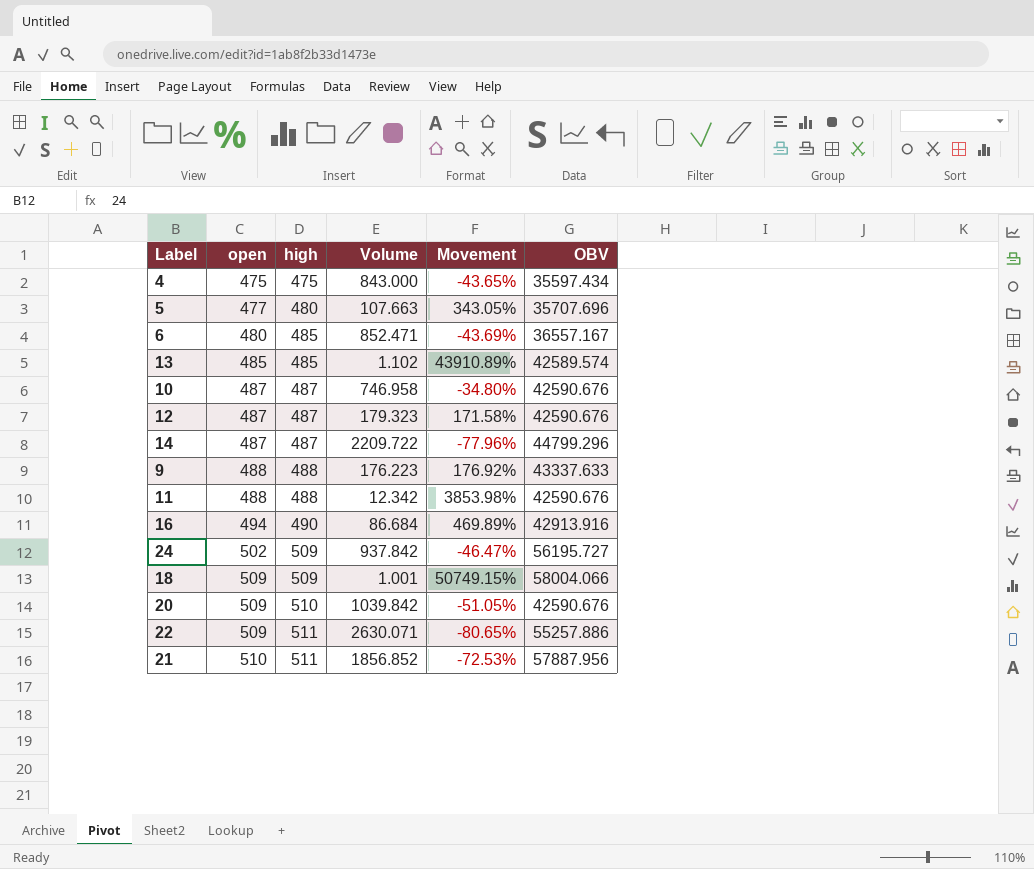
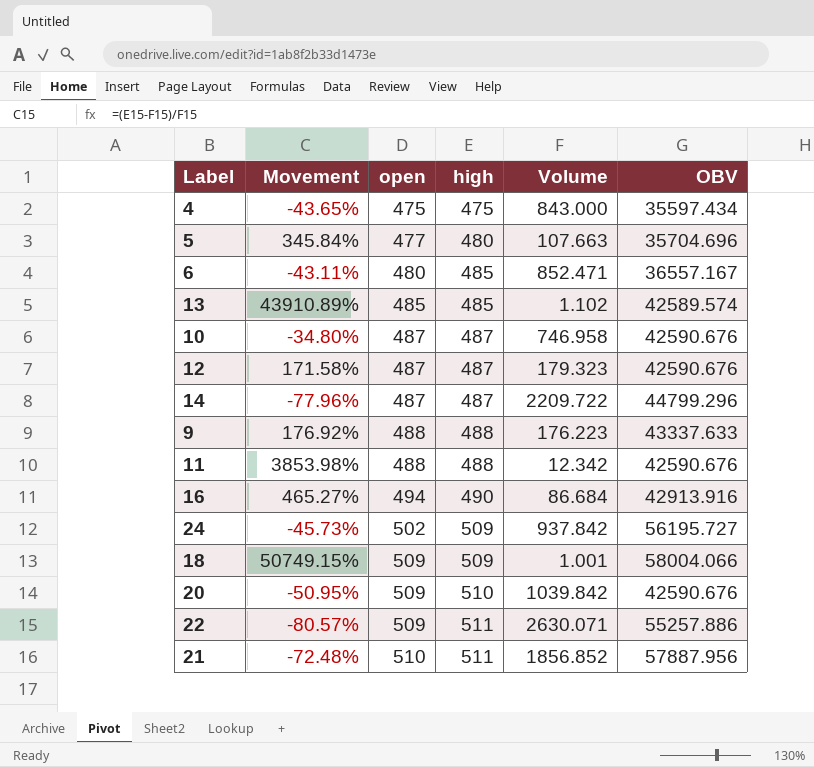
column Movement | formula: ([open] - [Volume]) / [Volume] -> ([high] - [Volume]) / [Volume]
column Movement | position: 5 -> 2
5 | OBV: 35707.696 -> 35704.696

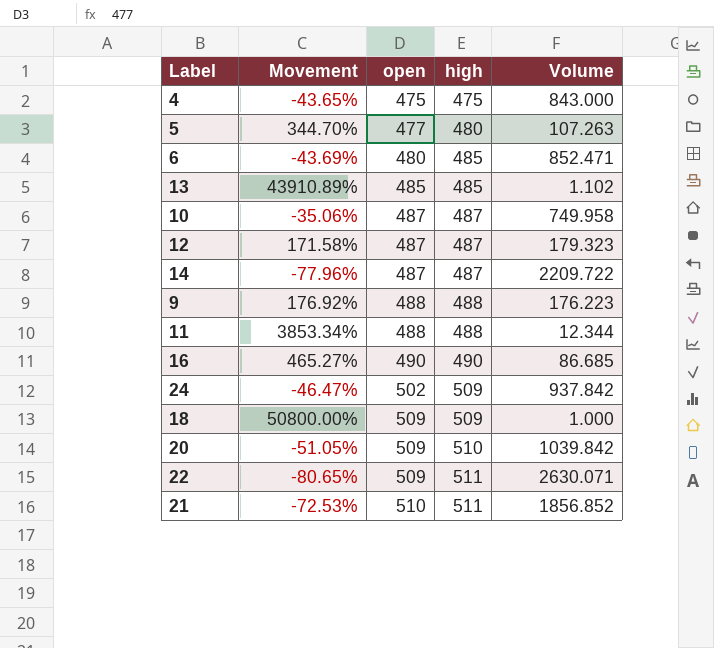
column OBV | position: 6 -> none
column Movement | formula: ([high] - [Volume]) / [Volume] -> ([open] - [Volume]) / [Volume]
5 | Volume: 107.663 -> 107.263
10 | Volume: 746.958 -> 749.958
11 | Volume: 12.342 -> 12.344
16 | open: 494 -> 490
16 | Volume: 86.684 -> 86.685
18 | Volume: 1.001 -> 1.000

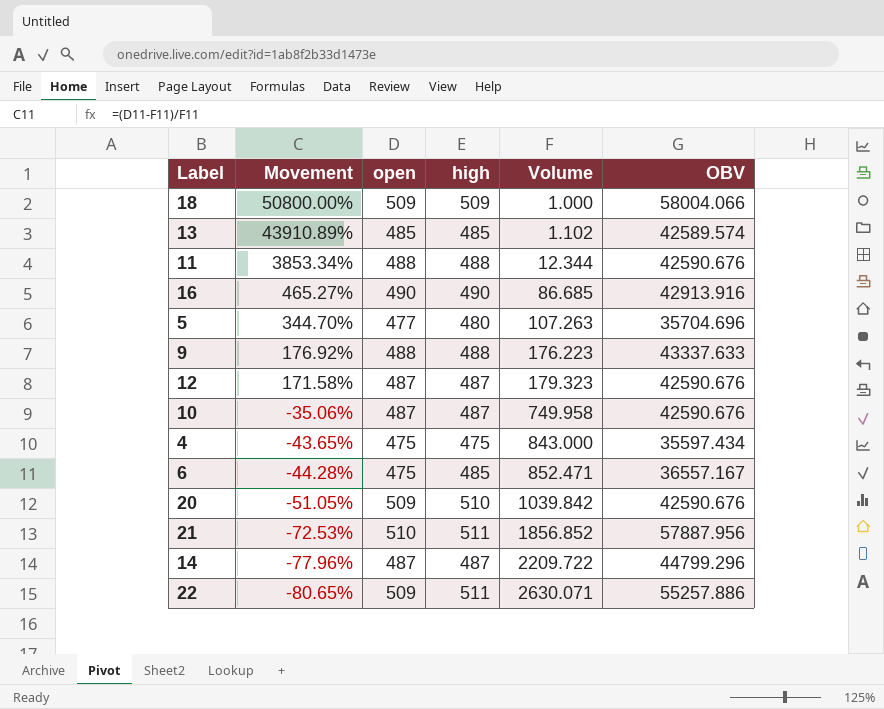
row order: open ascending -> Movement descending
column OBV | position: none -> 6
row 24: -46.47% | 502 | 509 | 937.842 -> none
6 | Movement: -43.69% -> -44.28%
6 | open: 480 -> 475

